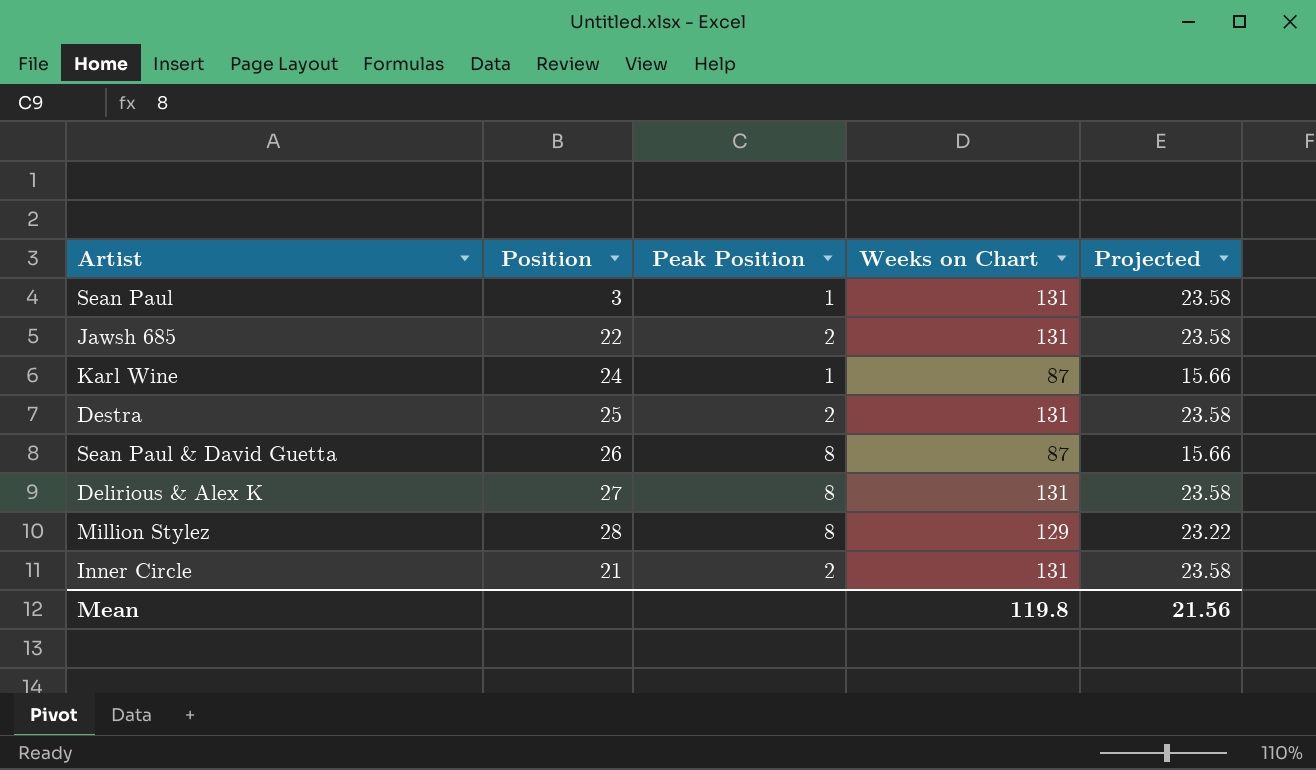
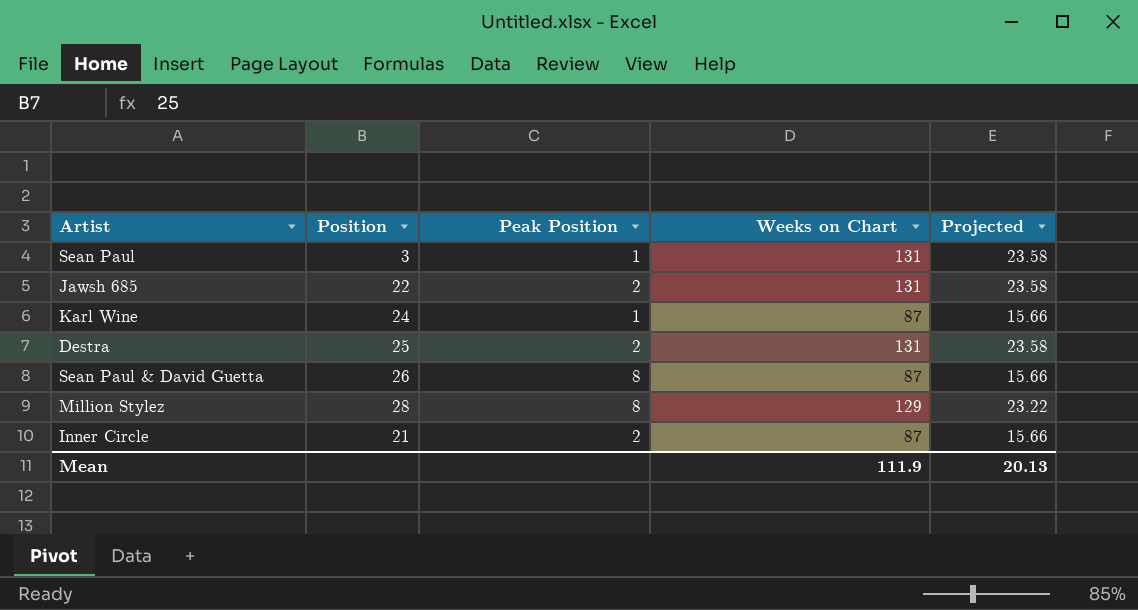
row Delirious & Alex K: 27 | 8 | 131 | 23.58 -> none
Inner Circle | Weeks on Chart: 131 -> 87
Inner Circle | Projected: 23.58 -> 15.66
Mean | Weeks on Chart: 119.8 -> 111.9
Mean | Projected: 21.56 -> 20.13

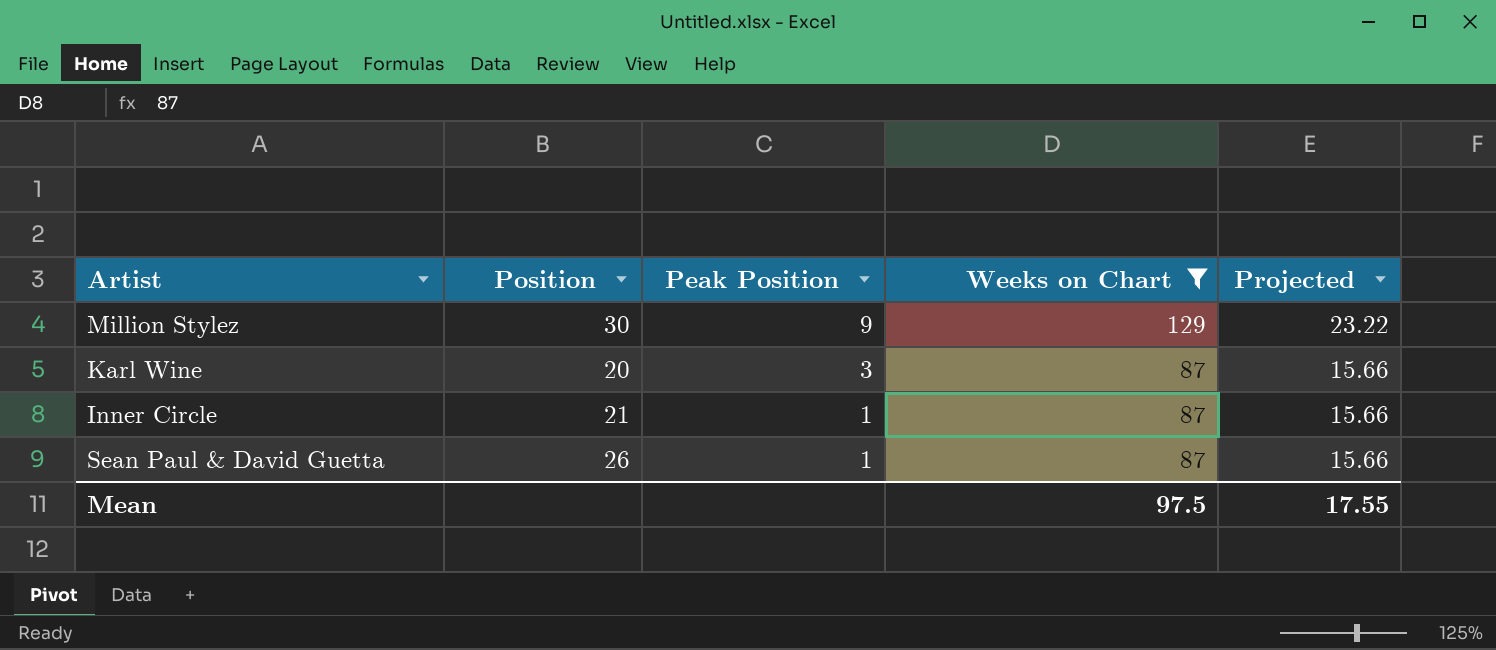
filter: none -> Weeks on Chart != 131
row order: none -> Peak Position descending
Million Stylez | Position: 28 -> 30
Million Stylez | Peak Position: 8 -> 9
Karl Wine | Position: 24 -> 20
Karl Wine | Peak Position: 1 -> 3
Inner Circle | Peak Position: 2 -> 1
Sean Paul & David Guetta | Peak Position: 8 -> 1
Mean | Weeks on Chart: 111.9 -> 97.5
Mean | Projected: 20.13 -> 17.55

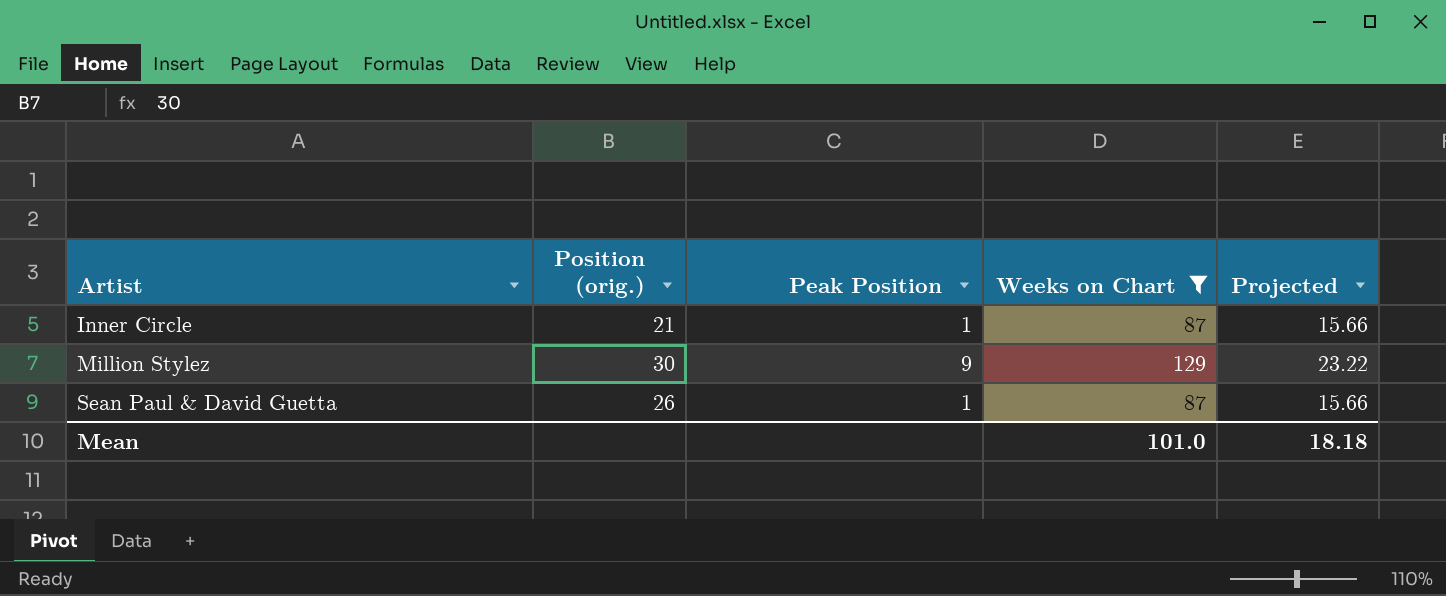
row order: Peak Position descending -> Artist ascending
column name: Position -> Position (orig.)
row Karl Wine: 20 | 3 | 87 | 15.66 -> none
Mean | Weeks on Chart: 97.5 -> 101.0
Mean | Projected: 17.55 -> 18.18

